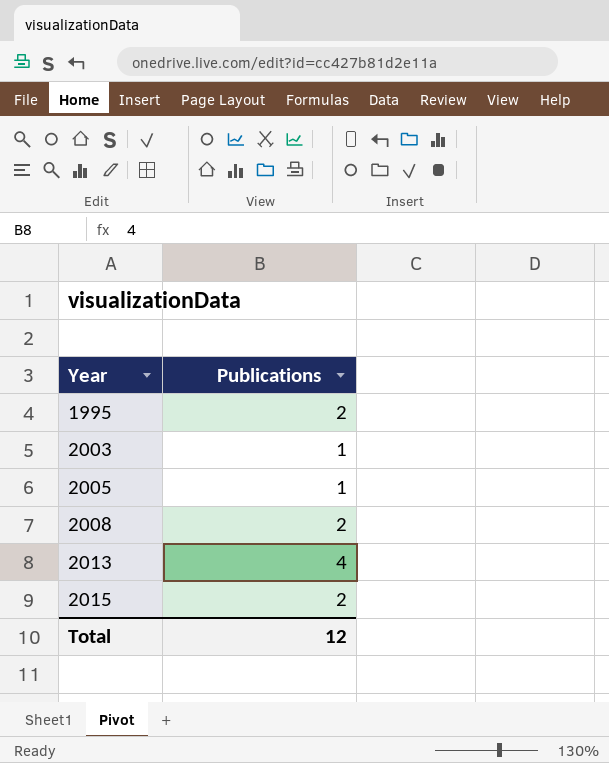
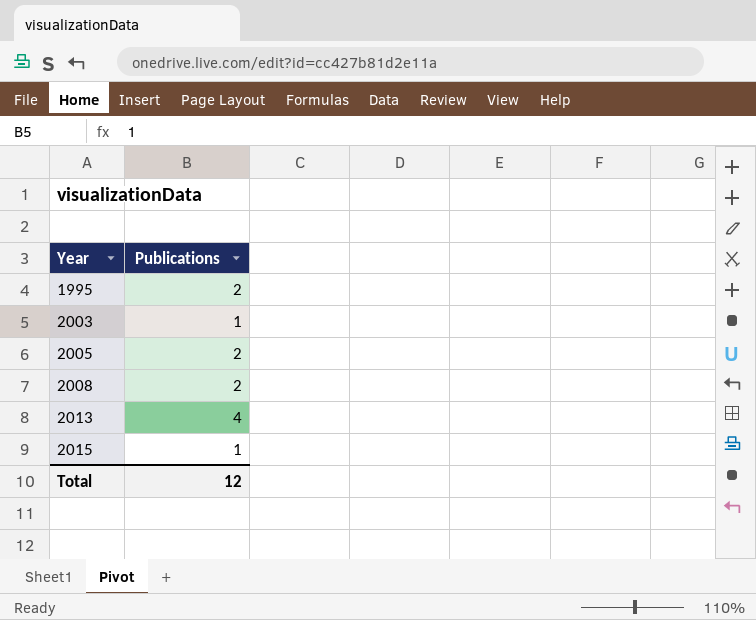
2005 | Publications: 1 -> 2
2015 | Publications: 2 -> 1

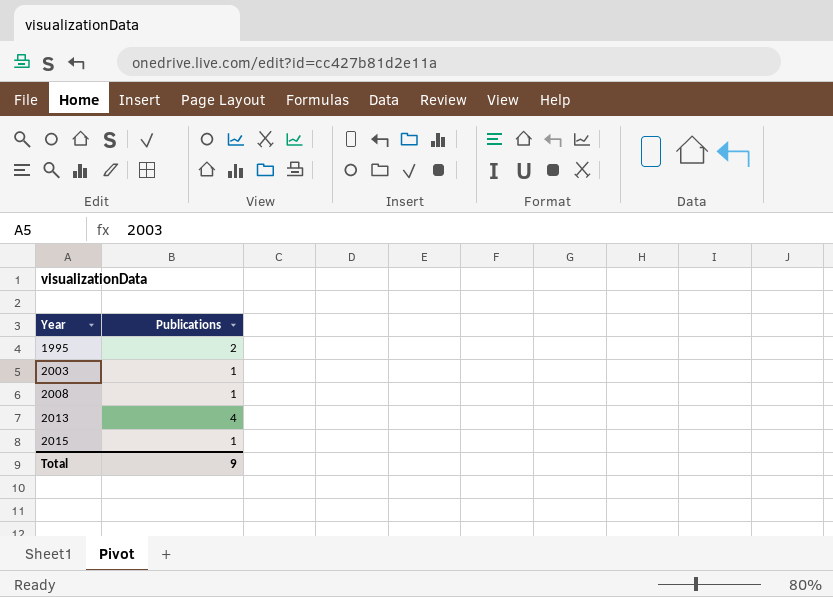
row 2005: 2 -> none
2008 | Publications: 2 -> 1
Total | Publications: 12 -> 9

